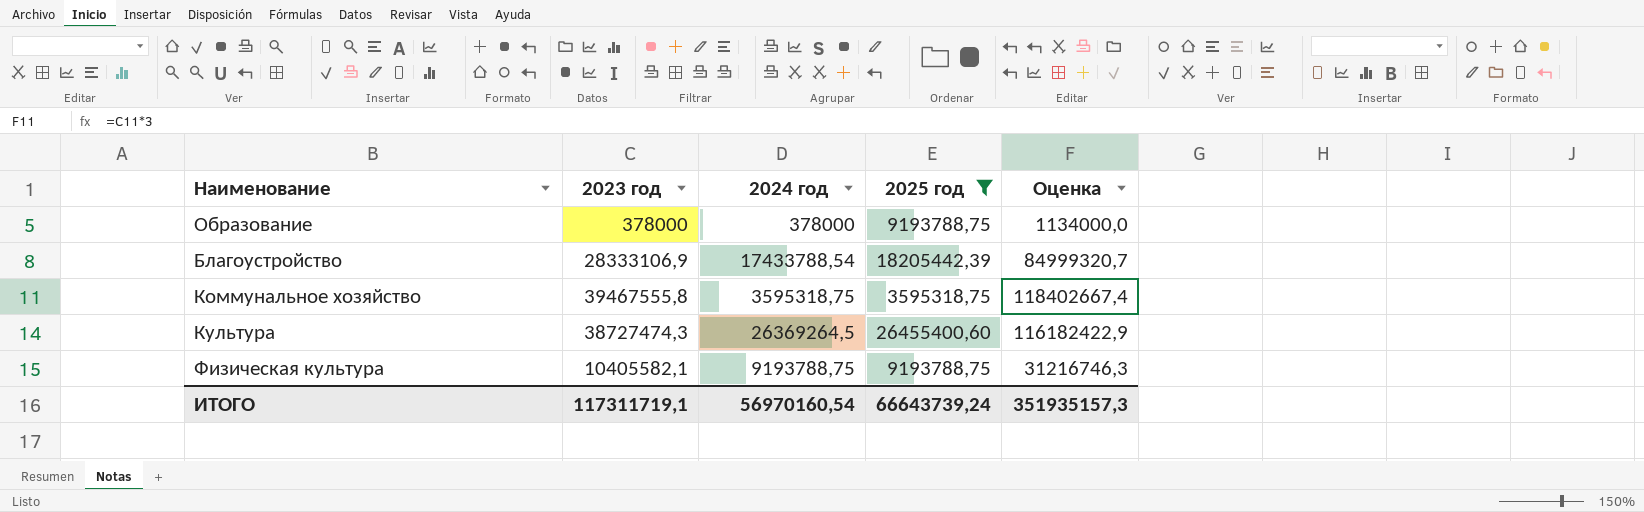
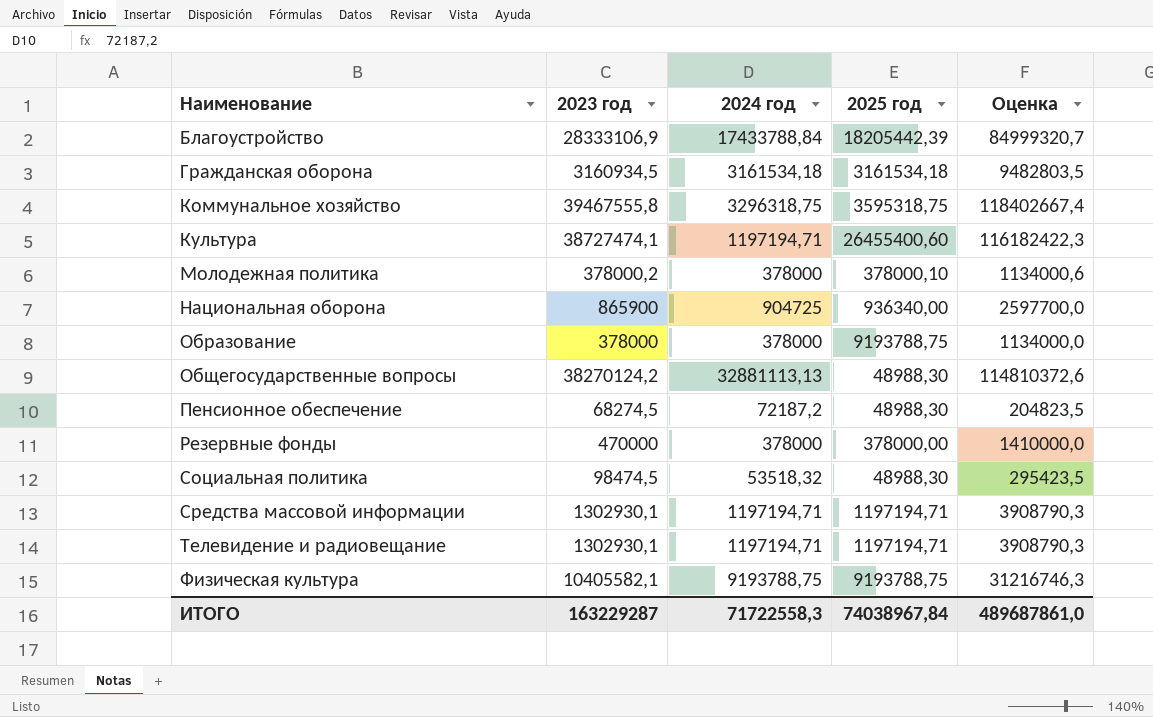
filter: 2025 год >= 3595318,75 -> none
row order: none -> Наименование ascending
Благоустройство | 2024 год: 17433788,54 -> 17433788,84
Коммунальное хозяйство | 2024 год: 3595318,75 -> 3296318,75
Культура | 2023 год: 38727474,3 -> 38727474,1
Культура | 2024 год: 26369264,5 -> 1197194,71
Культура | Оценка: 116182422,9 -> 116182422,3
ИТОГО | 2023 год: 117311719,1 -> 163229287
ИТОГО | 2024 год: 56970160,54 -> 71722558,3
ИТОГО | 2025 год: 66643739,24 -> 74038967,84
ИТОГО | Оценка: 351935157,3 -> 489687861,0

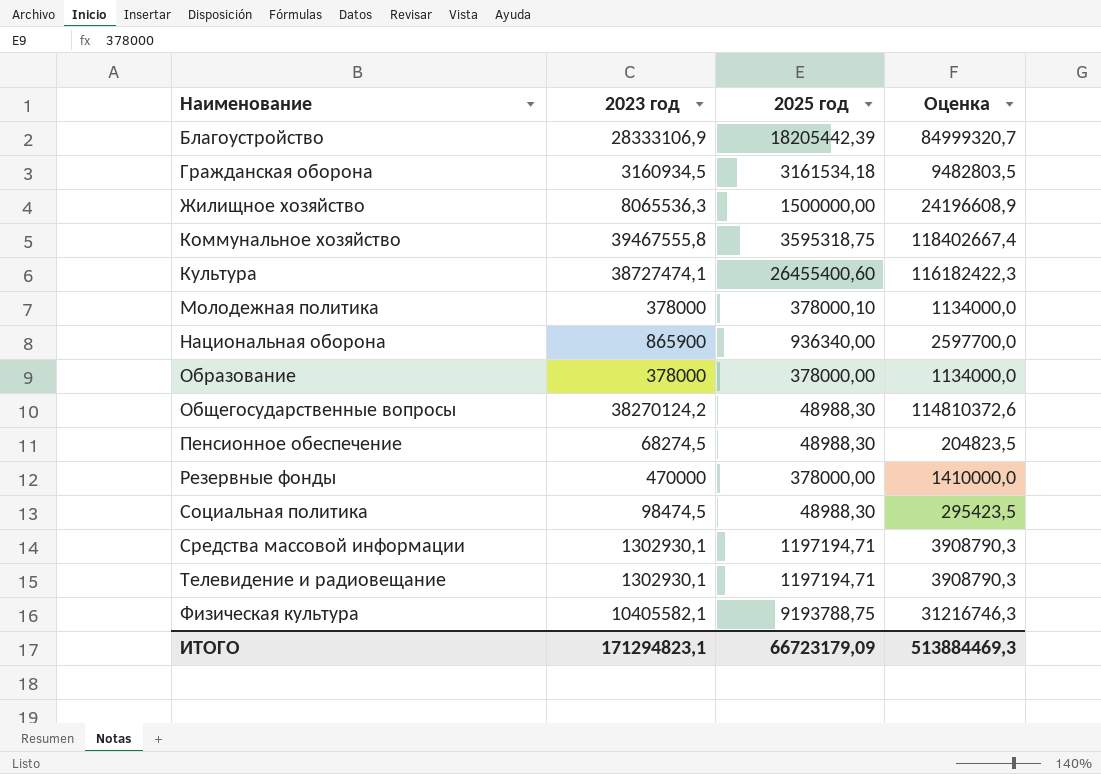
column 2024 год | position: 3 -> none
row Жилищное хозяйство: none -> 8065536,3 | 1500000,00 | 24196608,9
Молодежная политика | 2023 год: 378000,2 -> 378000
Молодежная политика | Оценка: 1134000,6 -> 1134000,0
Образование | 2025 год: 9193788,75 -> 378000,00
ИТОГО | 2023 год: 163229287 -> 171294823,1
ИТОГО | 2025 год: 74038967,84 -> 66723179,09
ИТОГО | Оценка: 489687861,0 -> 513884469,3

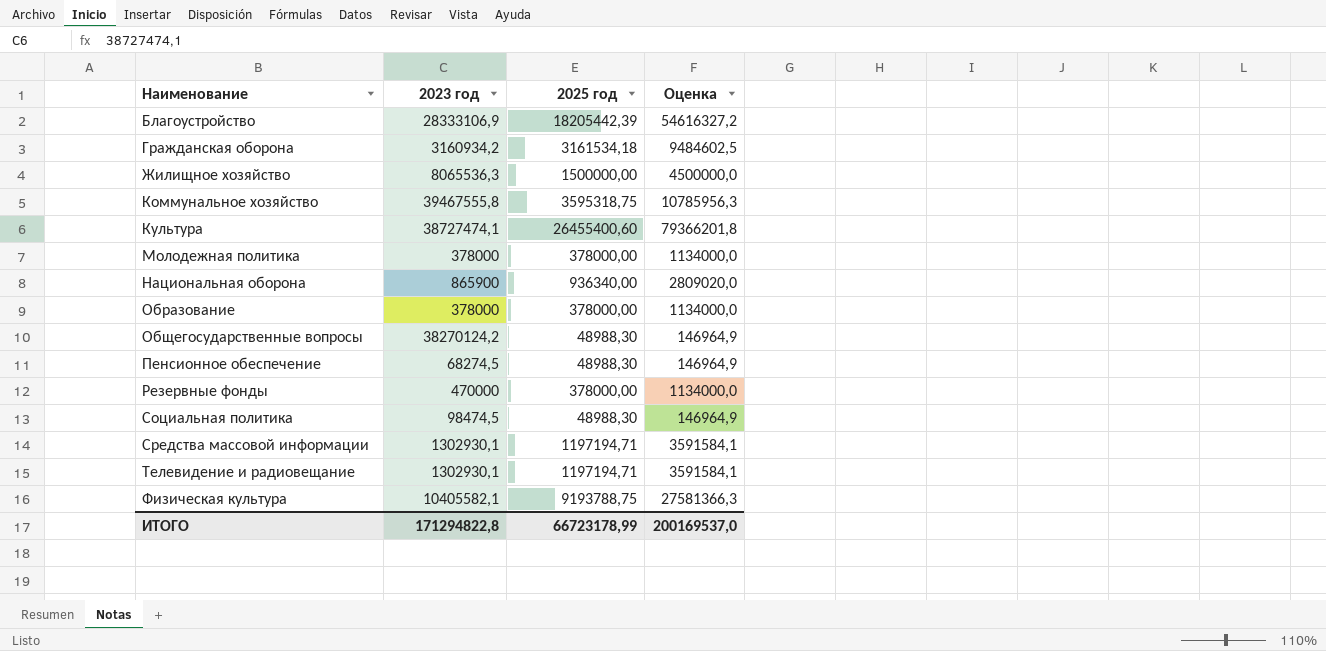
column Оценка | formula: [2023 год] * 3 -> [2025 год] * 3
Гражданская оборона | 2023 год: 3160934,5 -> 3160934,2
Молодежная политика | 2025 год: 378000,10 -> 378000,00
ИТОГО | 2023 год: 171294823,1 -> 171294822,8
ИТОГО | 2025 год: 66723179,09 -> 66723178,99
ИТОГО | Оценка: 513884469,3 -> 200169537,0

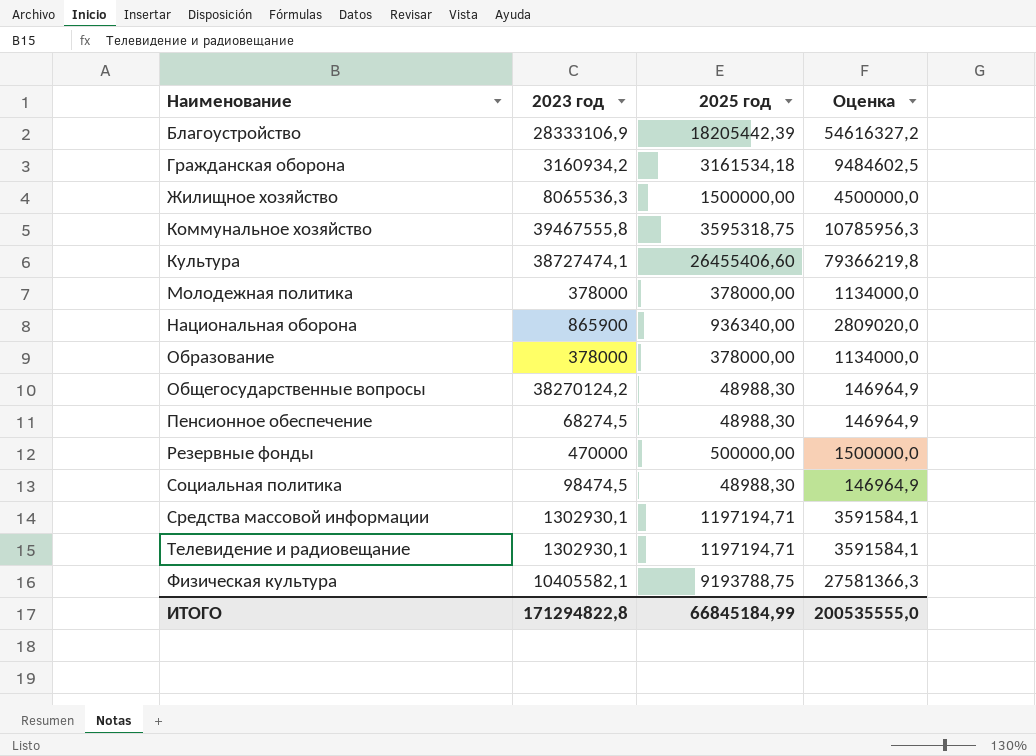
Культура | 2025 год: 26455400,60 -> 26455406,60
Культура | Оценка: 79366201,8 -> 79366219,8
Резервные фонды | 2025 год: 378000,00 -> 500000,00
Резервные фонды | Оценка: 1134000,0 -> 1500000,0
ИТОГО | 2025 год: 66723178,99 -> 66845184,99
ИТОГО | Оценка: 200169537,0 -> 200535555,0

